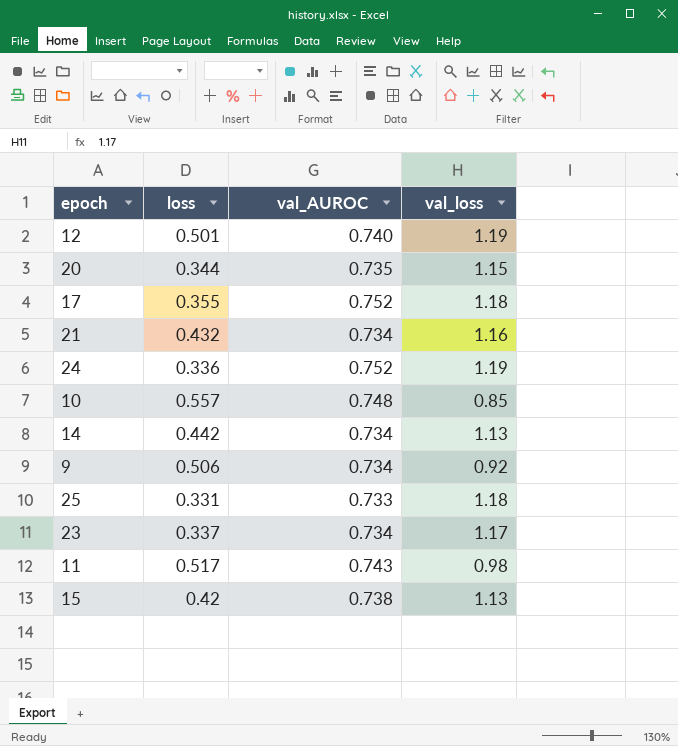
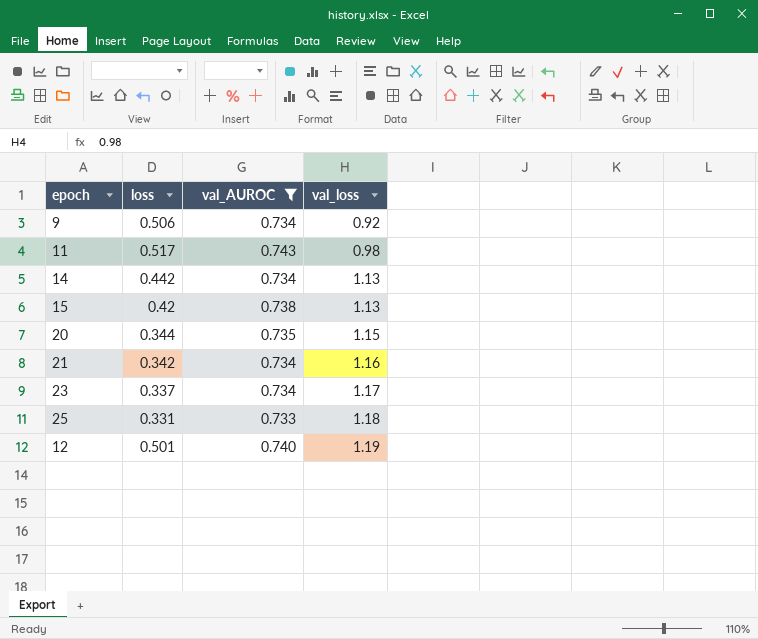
filter: none -> val_AUROC <= 0.743
row order: none -> val_loss ascending
21 | loss: 0.432 -> 0.342

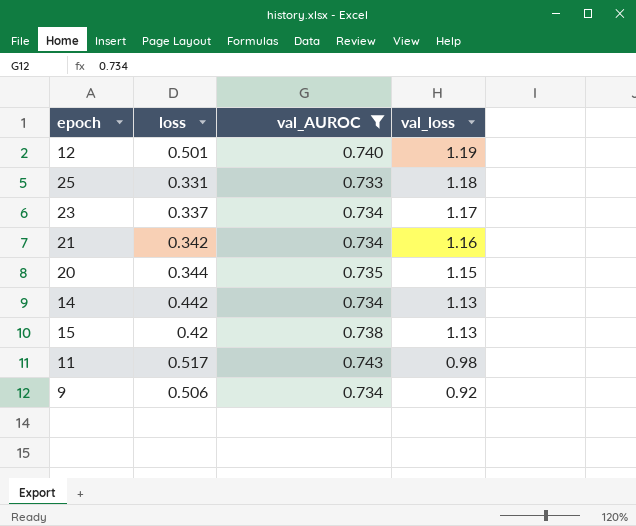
row order: val_loss ascending -> val_loss descending

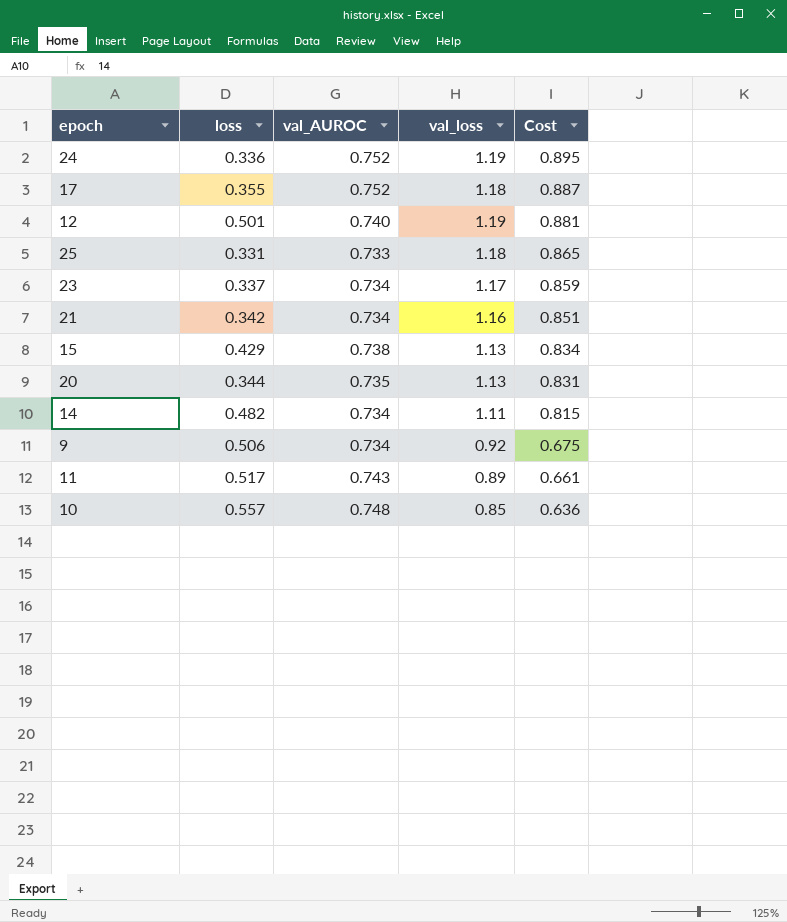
filter: val_AUROC <= 0.743 -> none
row order: val_loss descending -> Cost descending
column Cost | formula: none -> [val_AUROC] * [val_loss]
15 | loss: 0.42 -> 0.429
20 | val_loss: 1.15 -> 1.13
14 | loss: 0.442 -> 0.482
14 | val_loss: 1.13 -> 1.11
11 | val_loss: 0.98 -> 0.89

